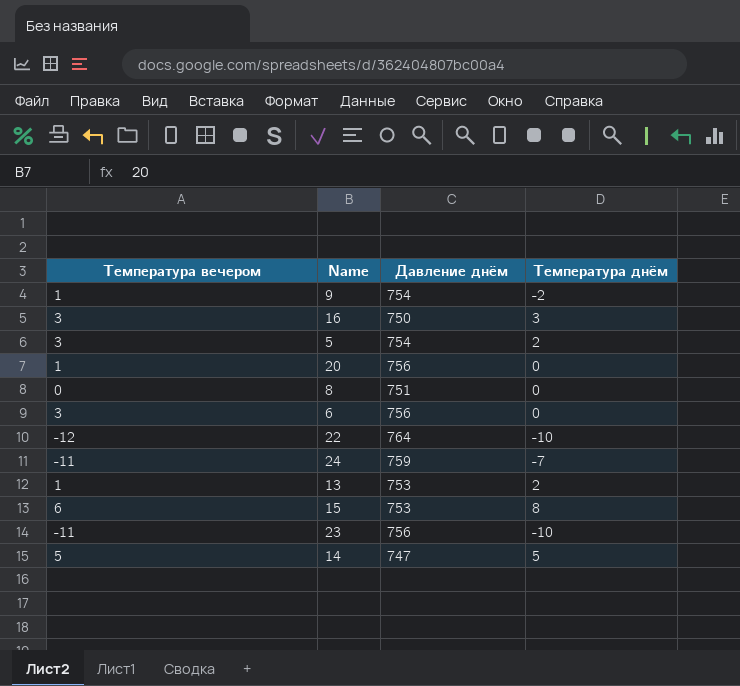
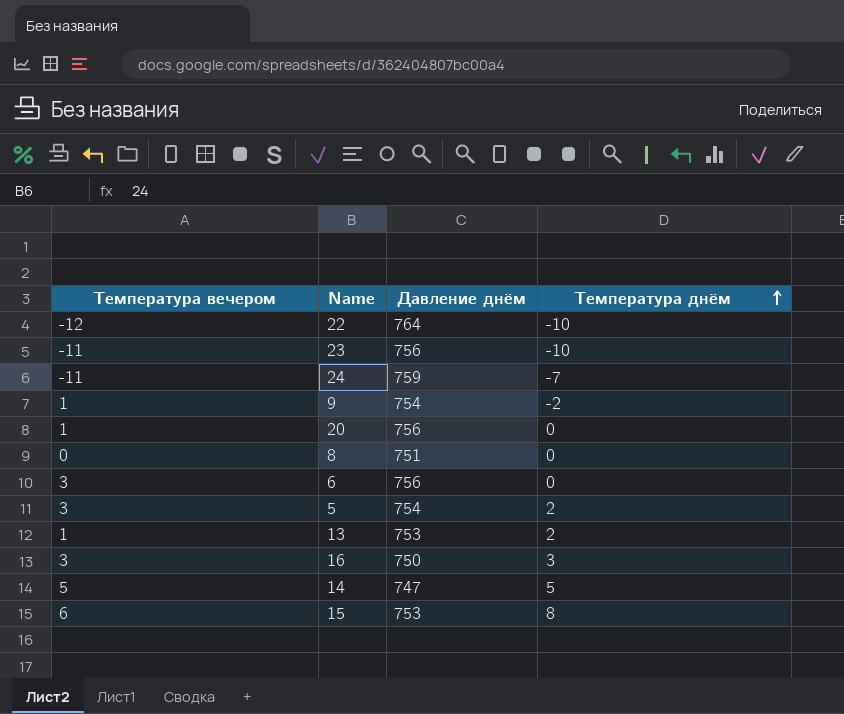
row order: none -> Температура днём ascending

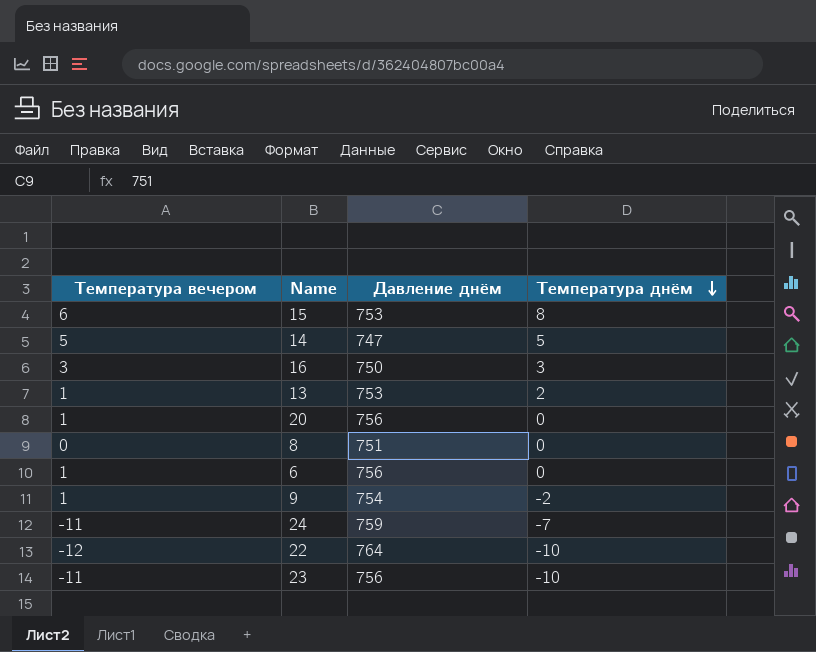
row order: Температура днём ascending -> Температура днём descending
row 5: 3 | 754 | 2 -> none
6 | Температура вечером: 3 -> 1

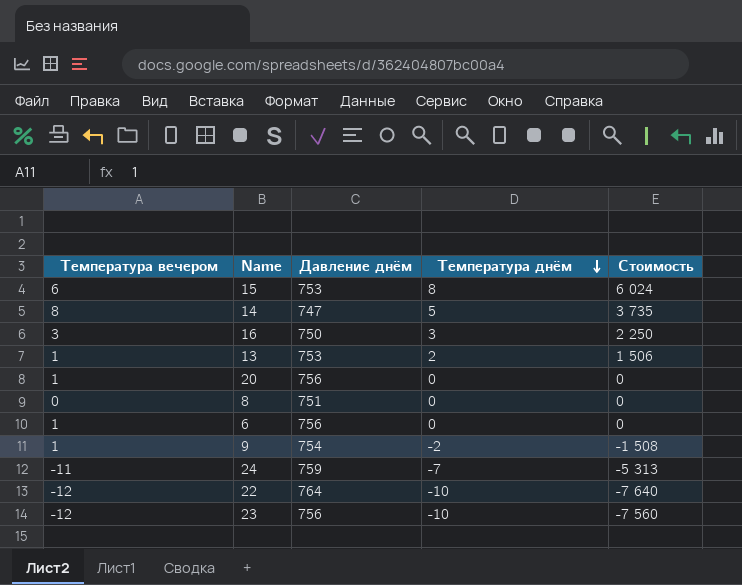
column Стоимость | formula: none -> [Давление днём] * [Температура днём]
14 | Температура вечером: 5 -> 8
23 | Температура вечером: -11 -> -12

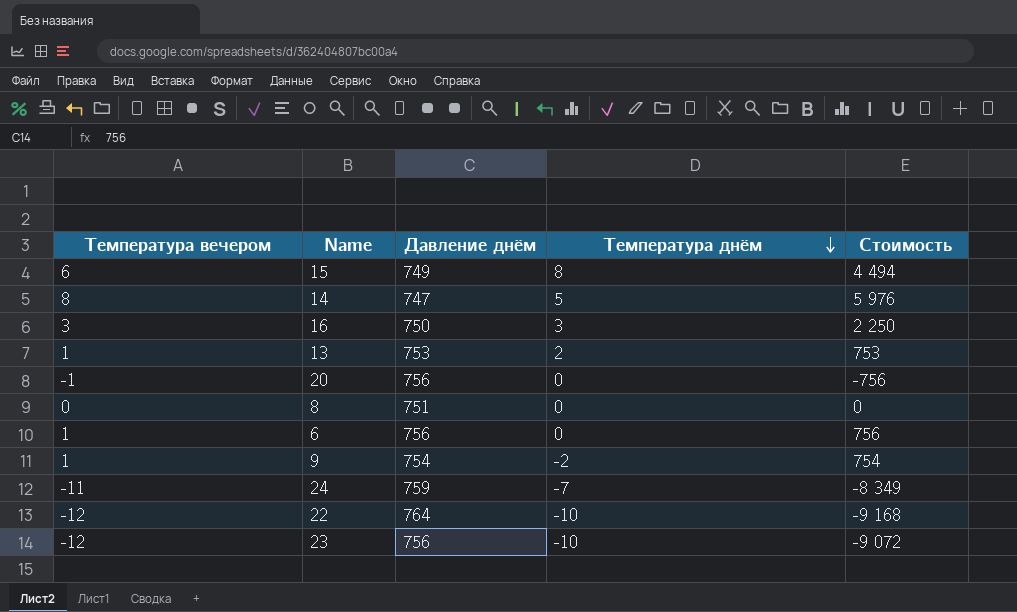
column Стоимость | formula: [Давление днём] * [Температура днём] -> [Температура вечером] * [Давление днём]
15 | Давление днём: 753 -> 749
20 | Температура вечером: 1 -> -1

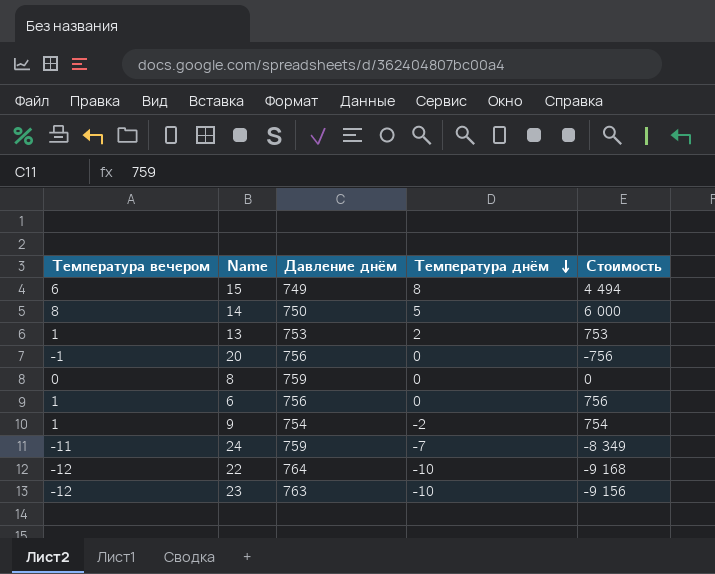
row 16: 3 | 750 | 3 | 2 250 -> none
14 | Давление днём: 747 -> 750
14 | Стоимость: 5 976 -> 6 000
8 | Давление днём: 751 -> 759
23 | Давление днём: 756 -> 763
23 | Стоимость: -9 072 -> -9 156

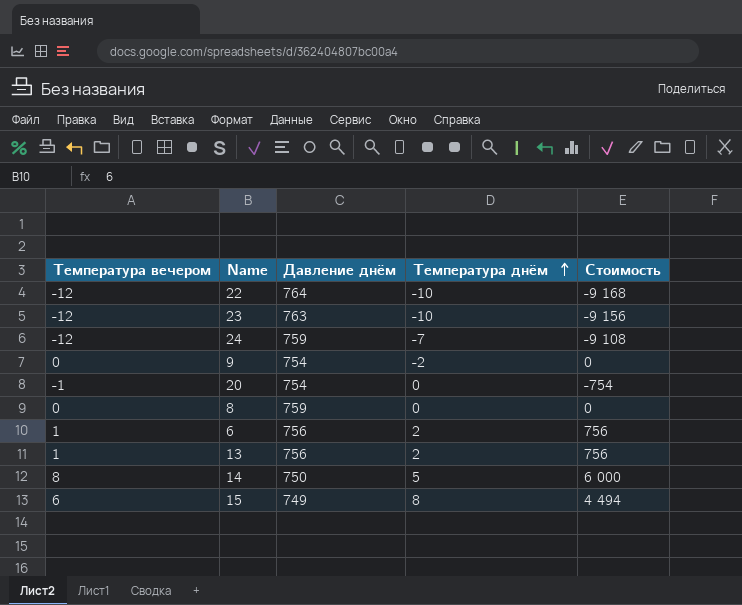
row order: Температура днём descending -> Температура днём ascending
24 | Температура вечером: -11 -> -12
24 | Стоимость: -8 349 -> -9 108
9 | Температура вечером: 1 -> 0
9 | Стоимость: 754 -> 0
20 | Давление днём: 756 -> 754
20 | Стоимость: -756 -> -754
6 | Температура днём: 0 -> 2
13 | Давление днём: 753 -> 756
13 | Стоимость: 753 -> 756

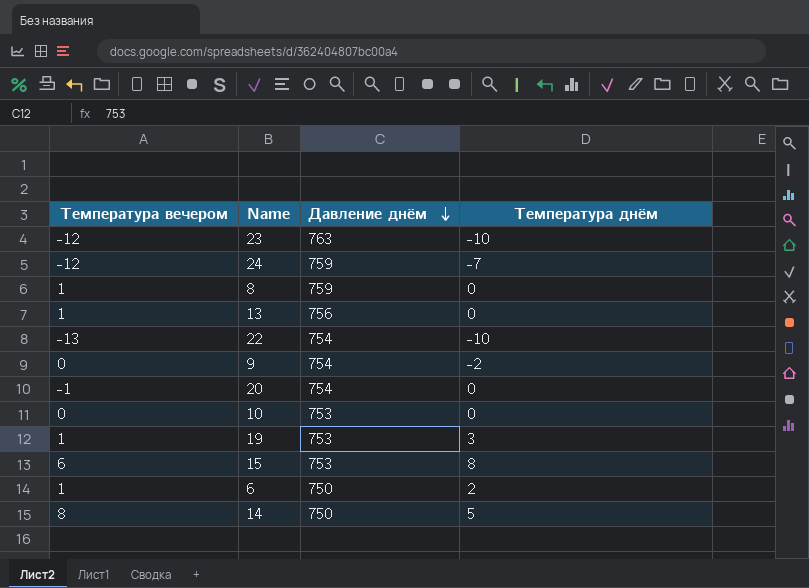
row order: Температура днём ascending -> Давление днём descending
column Стоимость | formula: [Температура вечером] * [Давление днём] -> none
8 | Температура вечером: 0 -> 1
13 | Температура днём: 2 -> 0
22 | Температура вечером: -12 -> -13
22 | Давление днём: 764 -> 754
row 10: none -> 0 | 753 | 0
row 19: none -> 1 | 753 | 3
15 | Давление днём: 749 -> 753
6 | Давление днём: 756 -> 750

